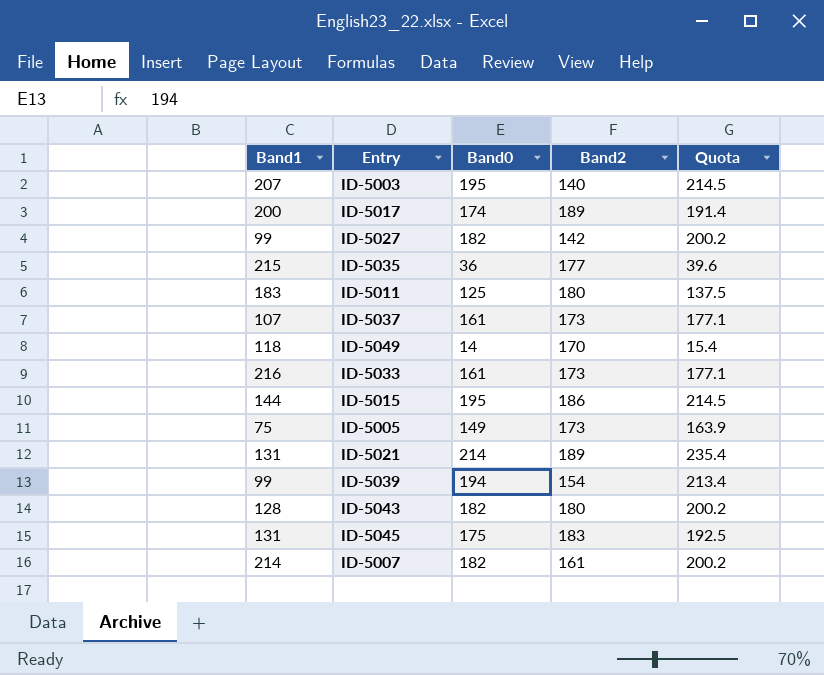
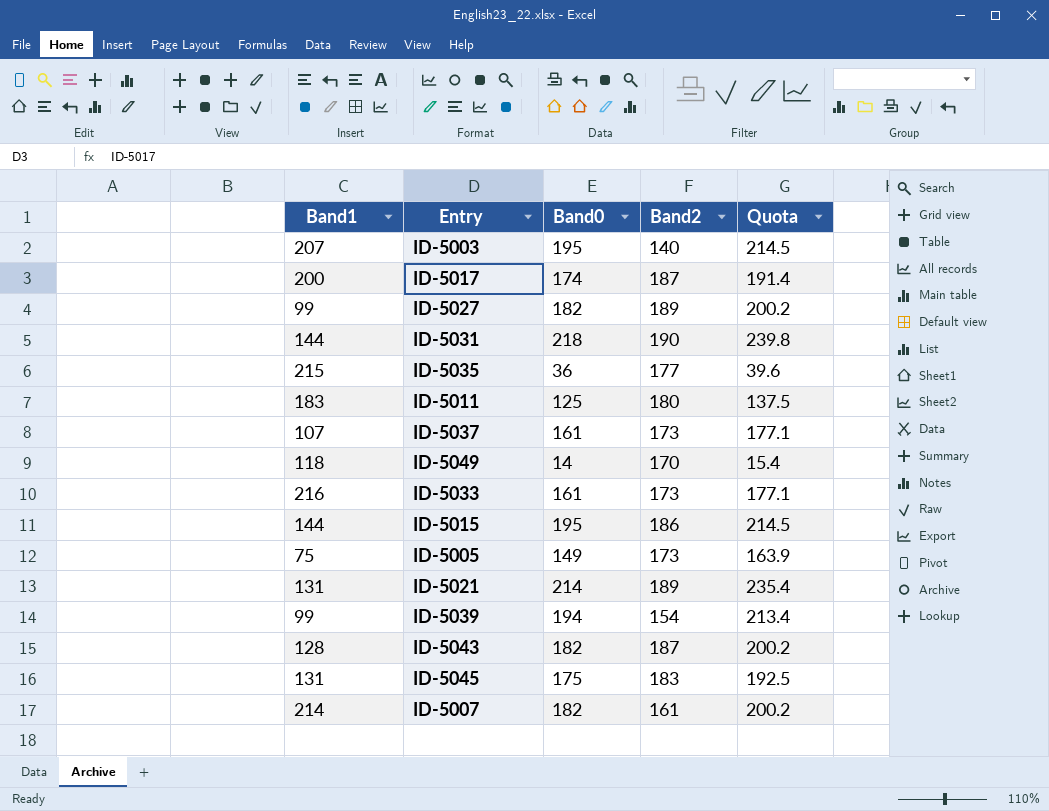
ID-5017 | Band2: 189 -> 187
ID-5027 | Band2: 142 -> 189
row ID-5031: none -> 144 | 218 | 190 | 239.8
ID-5043 | Band2: 180 -> 187

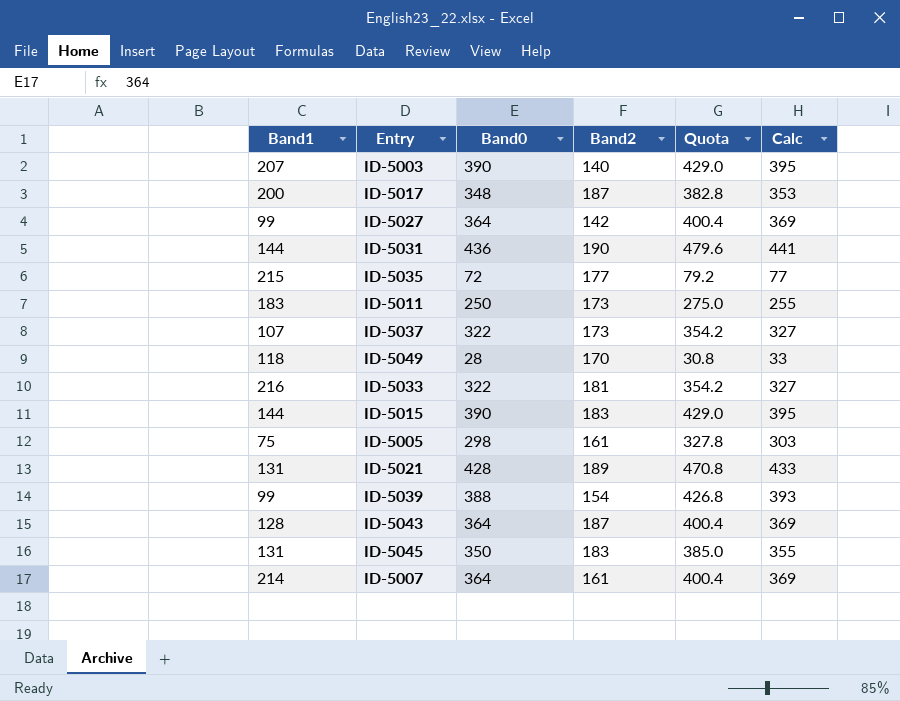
column Calc | formula: none -> [Band0] + 5
ID-5003 | Band0: 195 -> 390
ID-5003 | Quota: 214.5 -> 429.0
ID-5017 | Band0: 174 -> 348
ID-5017 | Quota: 191.4 -> 382.8
ID-5027 | Band0: 182 -> 364
ID-5027 | Band2: 189 -> 142
ID-5027 | Quota: 200.2 -> 400.4
ID-5031 | Band0: 218 -> 436
ID-5031 | Quota: 239.8 -> 479.6
ID-5035 | Band0: 36 -> 72
ID-5035 | Quota: 39.6 -> 79.2
ID-5011 | Band0: 125 -> 250
ID-5011 | Band2: 180 -> 173
ID-5011 | Quota: 137.5 -> 275.0
ID-5037 | Band0: 161 -> 322
ID-5037 | Quota: 177.1 -> 354.2
ID-5049 | Band0: 14 -> 28
ID-5049 | Quota: 15.4 -> 30.8
ID-5033 | Band0: 161 -> 322
ID-5033 | Band2: 173 -> 181
ID-5033 | Quota: 177.1 -> 354.2
ID-5015 | Band0: 195 -> 390
ID-5015 | Band2: 186 -> 183
ID-5015 | Quota: 214.5 -> 429.0
ID-5005 | Band0: 149 -> 298
ID-5005 | Band2: 173 -> 161
ID-5005 | Quota: 163.9 -> 327.8
ID-5021 | Band0: 214 -> 428
ID-5021 | Quota: 235.4 -> 470.8
ID-5039 | Band0: 194 -> 388
ID-5039 | Quota: 213.4 -> 426.8
ID-5043 | Band0: 182 -> 364
ID-5043 | Quota: 200.2 -> 400.4
ID-5045 | Band0: 175 -> 350
ID-5045 | Quota: 192.5 -> 385.0
ID-5007 | Band0: 182 -> 364
ID-5007 | Quota: 200.2 -> 400.4

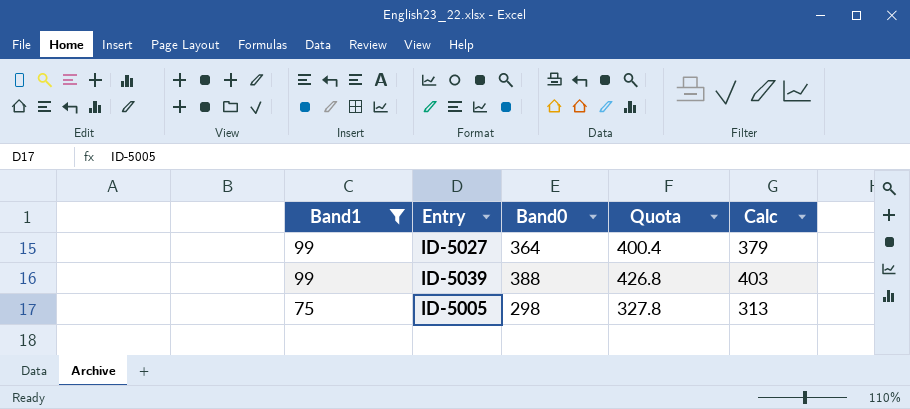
filter: none -> Band1 <= 99
row order: none -> Band1 descending
column Band2 | position: 4 -> none
column Calc | formula: [Band0] + 5 -> [Band0] + 15

